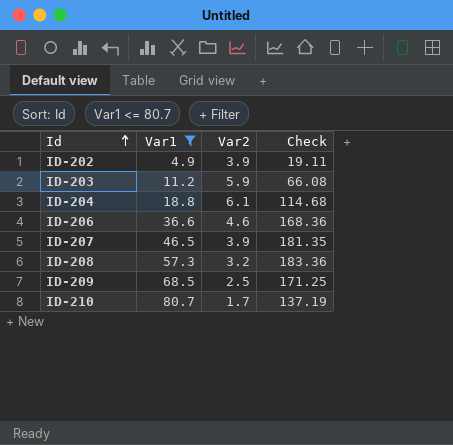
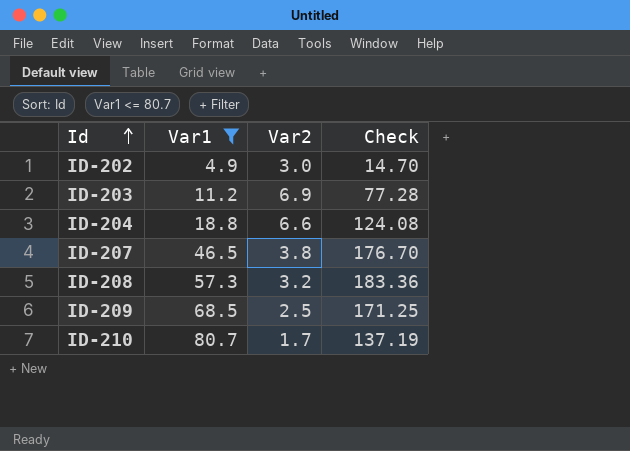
row ID-206: 36.6 | 4.6 | 168.36 -> none
ID-202 | Var2: 3.9 -> 3.0
ID-202 | Check: 19.11 -> 14.70
ID-203 | Var2: 5.9 -> 6.9
ID-203 | Check: 66.08 -> 77.28
ID-204 | Var2: 6.1 -> 6.6
ID-204 | Check: 114.68 -> 124.08
ID-207 | Var2: 3.9 -> 3.8
ID-207 | Check: 181.35 -> 176.70

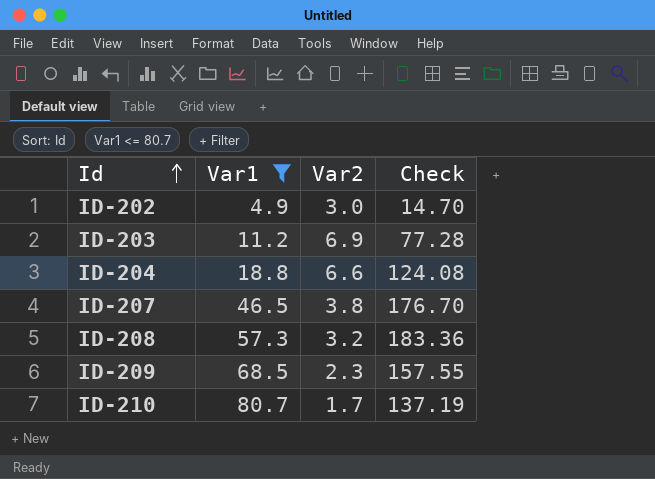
ID-209 | Var2: 2.5 -> 2.3
ID-209 | Check: 171.25 -> 157.55

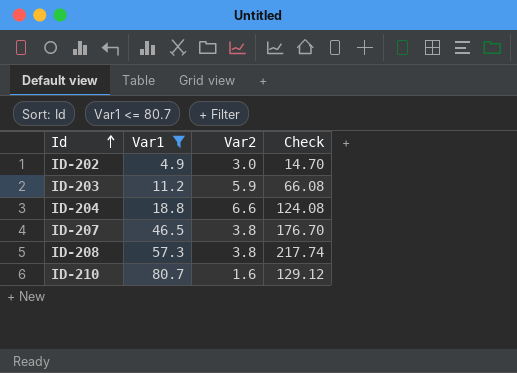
row ID-209: 68.5 | 2.3 | 157.55 -> none
ID-203 | Var2: 6.9 -> 5.9
ID-203 | Check: 77.28 -> 66.08
ID-208 | Var2: 3.2 -> 3.8
ID-208 | Check: 183.36 -> 217.74
ID-210 | Var2: 1.7 -> 1.6
ID-210 | Check: 137.19 -> 129.12

